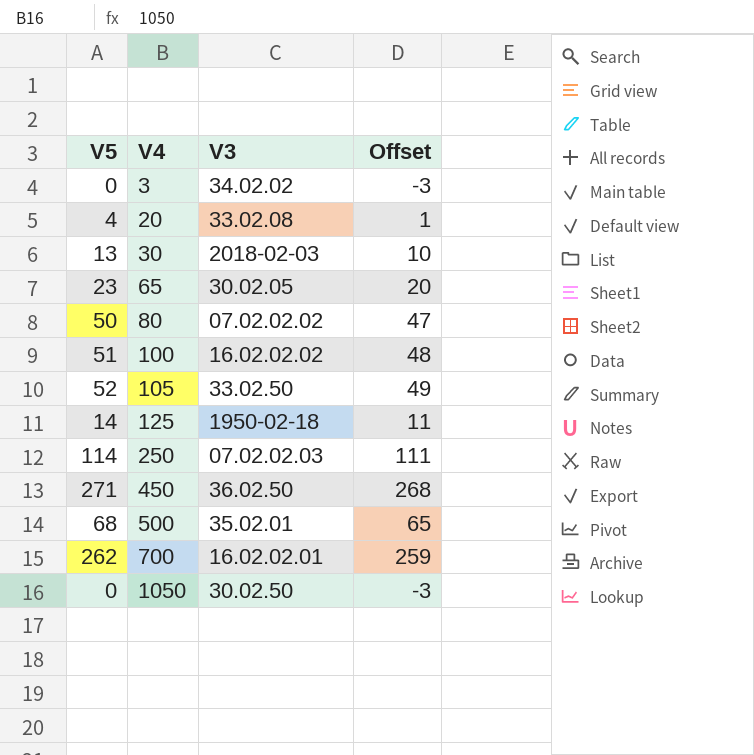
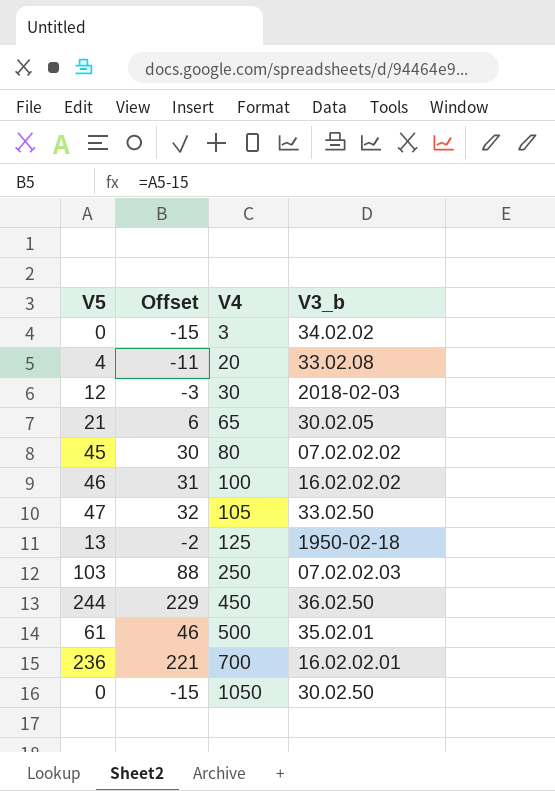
column Offset | formula: [V5] - 3 -> [V5] - 15
column Offset | position: 4 -> 2
column name: V3 -> V3_b
30 | V5: 13 -> 12
65 | V5: 23 -> 21
80 | V5: 50 -> 45
100 | V5: 51 -> 46
105 | V5: 52 -> 47
125 | V5: 14 -> 13
250 | V5: 114 -> 103
450 | V5: 271 -> 244
500 | V5: 68 -> 61
700 | V5: 262 -> 236

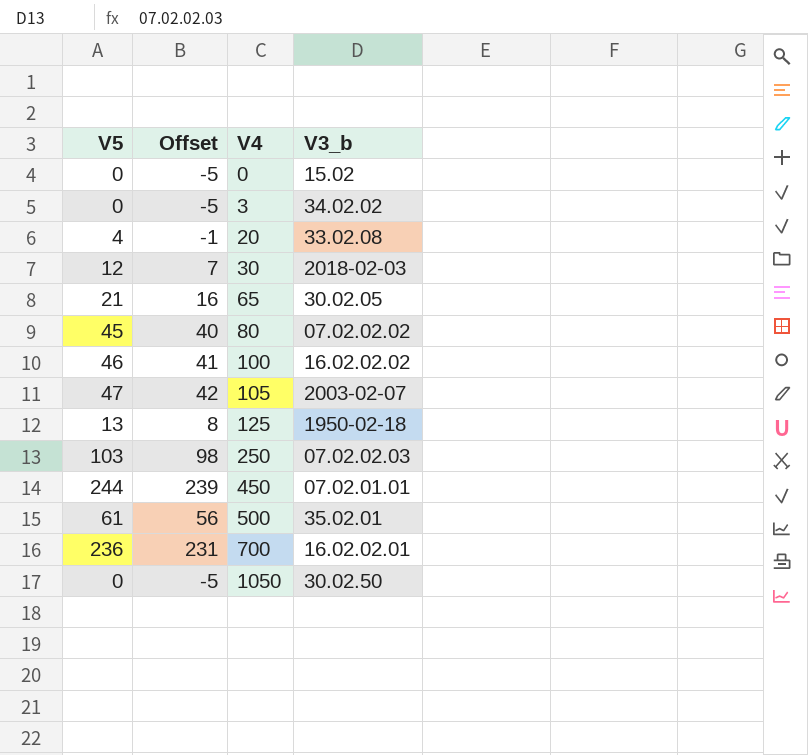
column Offset | formula: [V5] - 15 -> [V5] - 5
row 0: none -> 0 | -5 | 15.02
105 | V3_b: 33.02.50 -> 2003-02-07
450 | V3_b: 36.02.50 -> 07.02.01.01

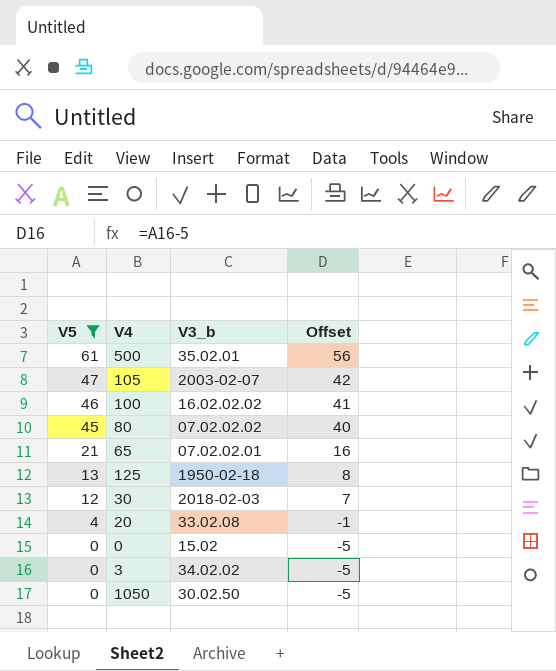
filter: none -> V5 <= 61
row order: V4 ascending -> V5 descending
column Offset | position: 2 -> 4
65 | V3_b: 30.02.05 -> 07.02.02.01

